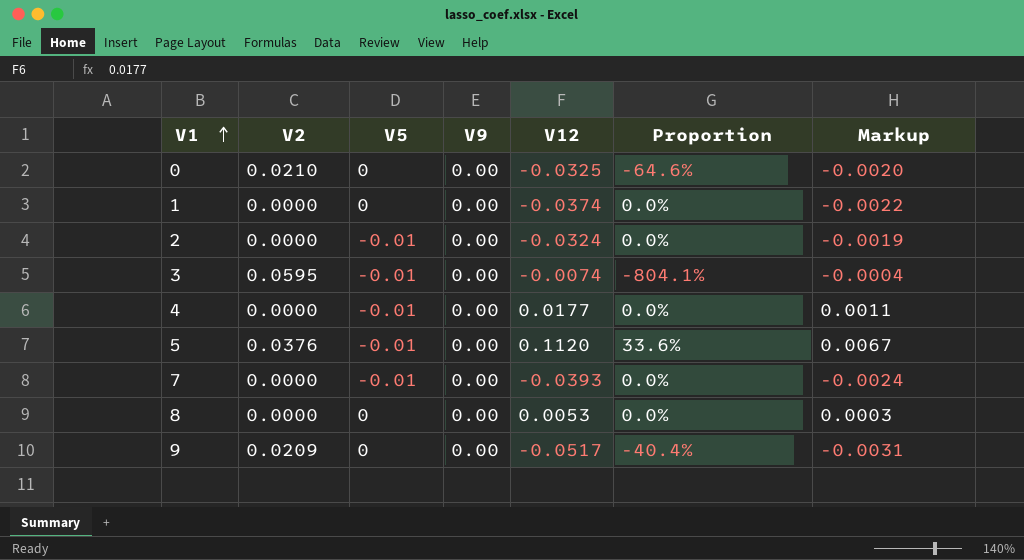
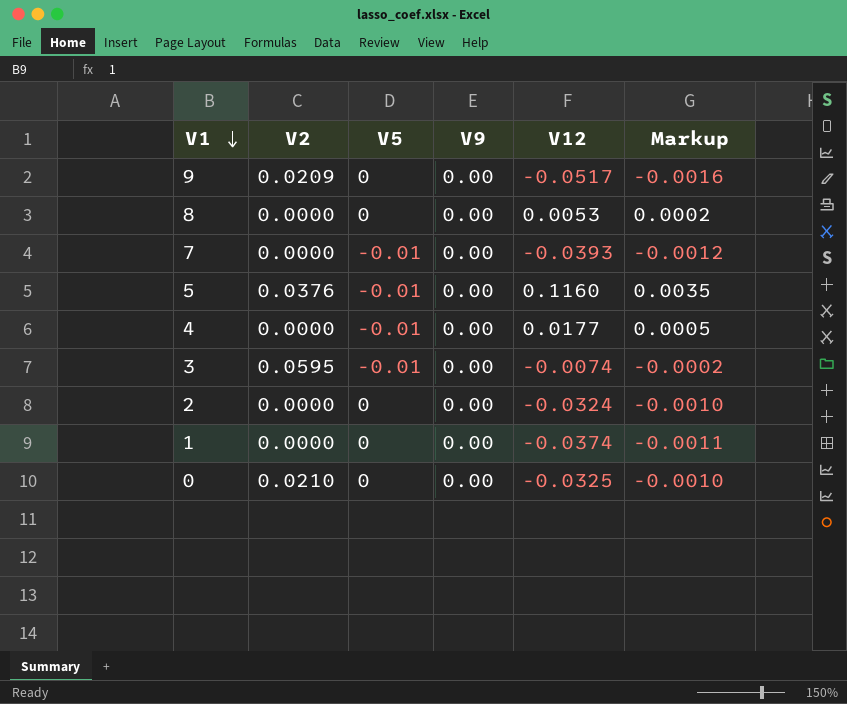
row order: V1 ascending -> V1 descending
column Proportion | formula: [V2] / [V12] -> none
column Markup | formula: [V12] * 0.06 -> [V12] * 0.03
5 | V12: 0.1120 -> 0.1160
2 | V5: -0.01 -> 0

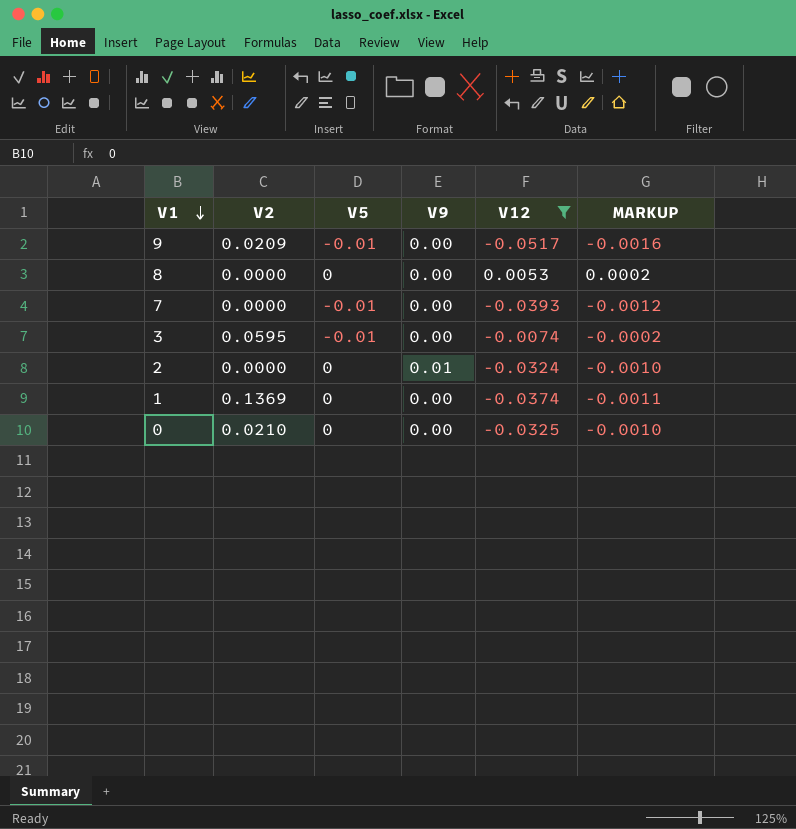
filter: none -> V12 <= 0.0053
column name: Markup -> MARKUP
9 | V5: 0 -> -0.01
2 | V9: 0.00 -> 0.01
1 | V2: 0.0000 -> 0.1369

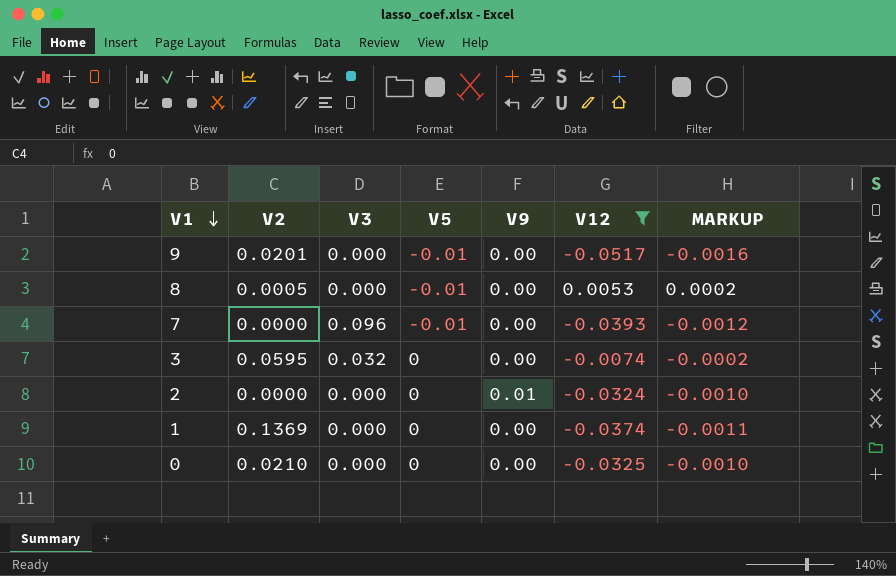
column V3 | position: none -> 3
9 | V2: 0.0209 -> 0.0201
8 | V2: 0.0000 -> 0.0005
8 | V5: 0 -> -0.01
3 | V5: -0.01 -> 0

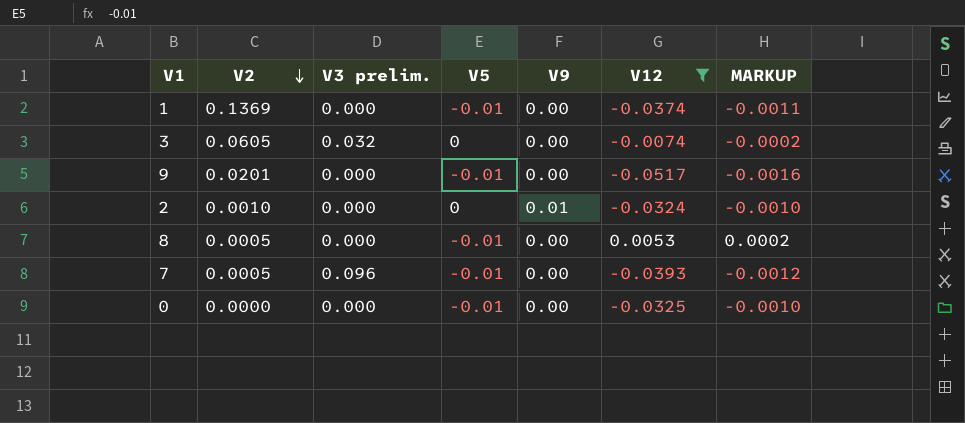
row order: V1 descending -> V2 descending
column name: V3 -> V3 prelim.
1 | V5: 0 -> -0.01
3 | V2: 0.0595 -> 0.0605
2 | V2: 0.0000 -> 0.0010
7 | V2: 0.0000 -> 0.0005
0 | V2: 0.0210 -> 0.0000
0 | V5: 0 -> -0.01

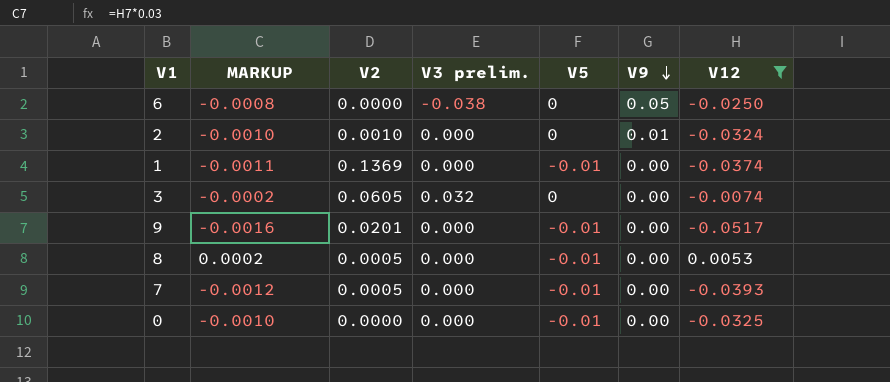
row order: V2 descending -> V9 descending
column MARKUP | position: 7 -> 2
row 6: none -> -0.0008 | 0.0000 | -0.038 | 0 | 0.05 | -0.0250
7 | V3 prelim.: 0.096 -> 0.000

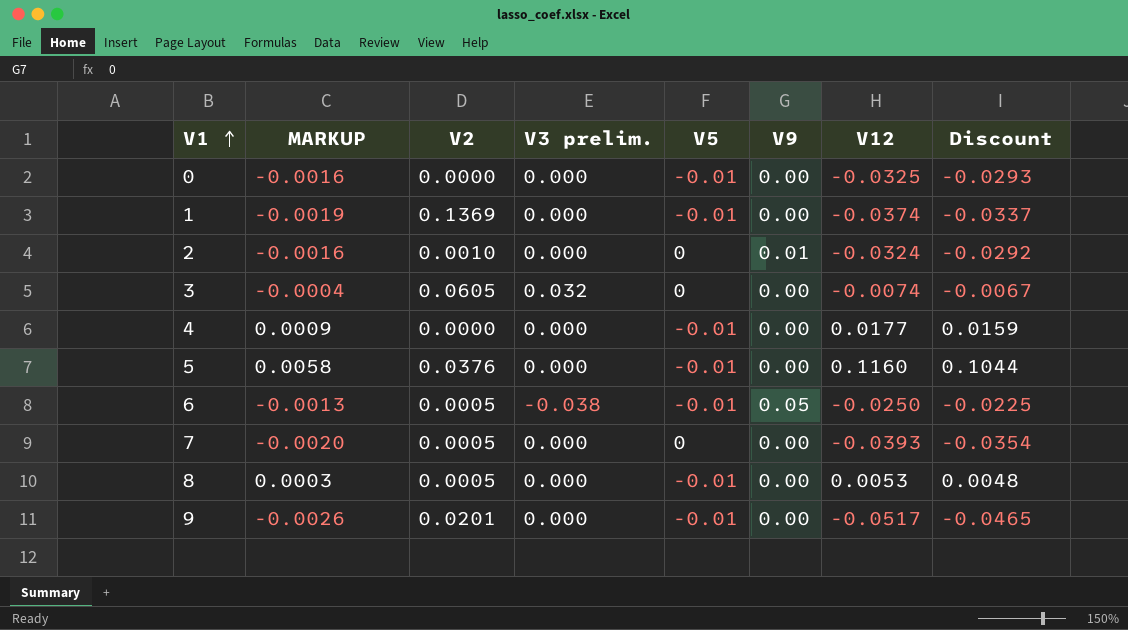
filter: V12 <= 0.0053 -> none
row order: V9 descending -> V1 ascending
column MARKUP | formula: [V12] * 0.03 -> [V12] * 0.05
column Discount | formula: none -> [V12] * 0.9
6 | V2: 0.0000 -> 0.0005
6 | V5: 0 -> -0.01
7 | V5: -0.01 -> 0

